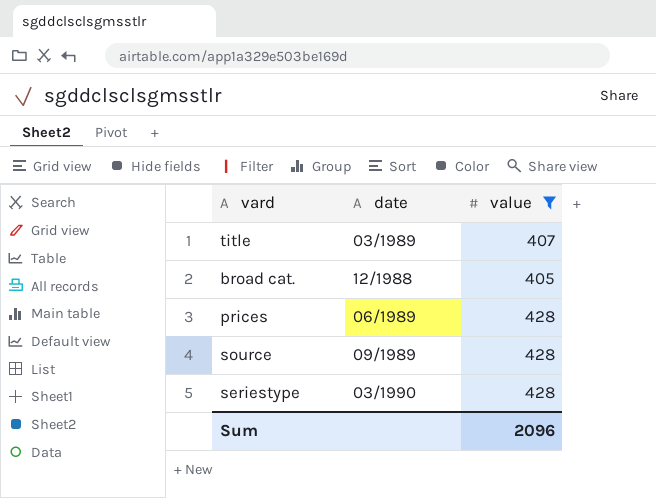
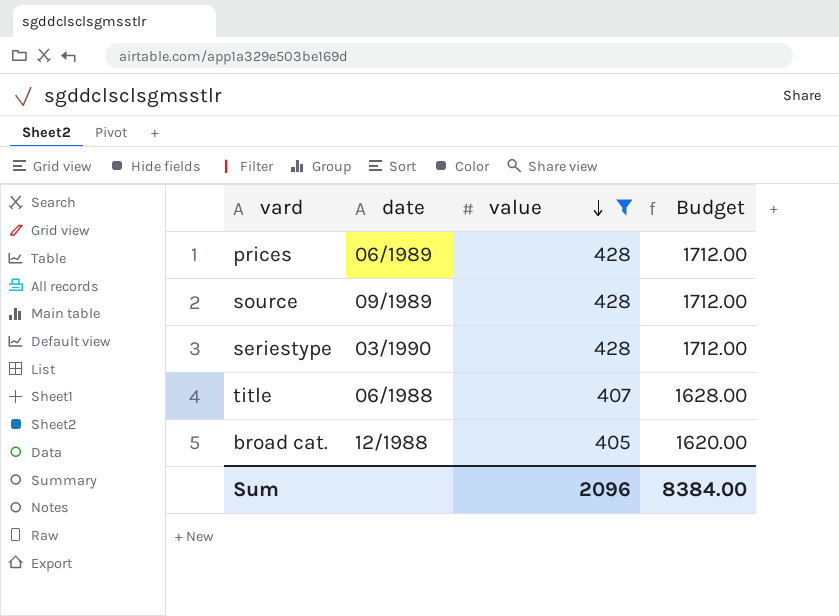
row order: none -> value descending
column Budget | formula: none -> [value] * 4
title | date: 03/1989 -> 06/1988

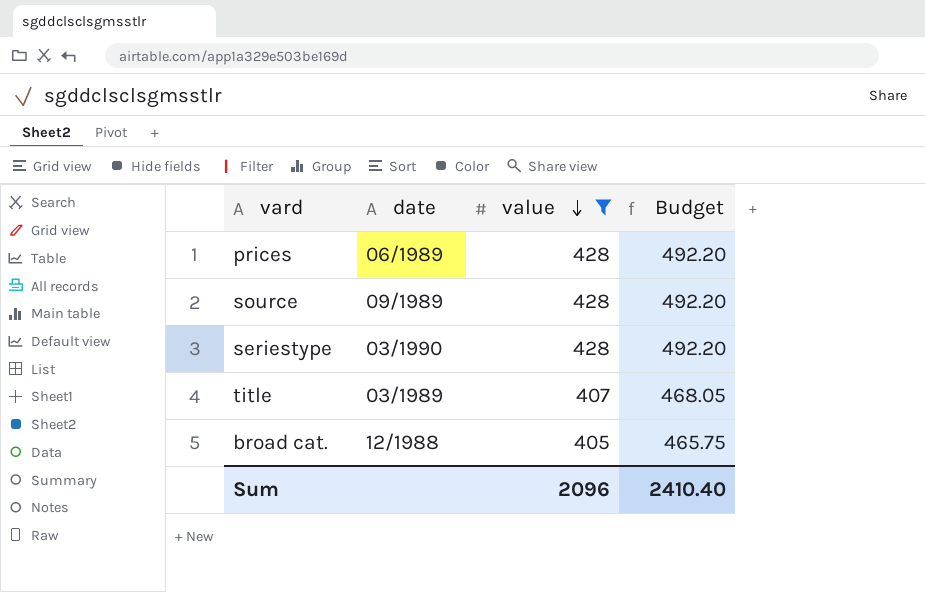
column Budget | formula: [value] * 4 -> [value] * 1.15
title | date: 06/1988 -> 03/1989
Sum | Budget: 8384.00 -> 2410.40

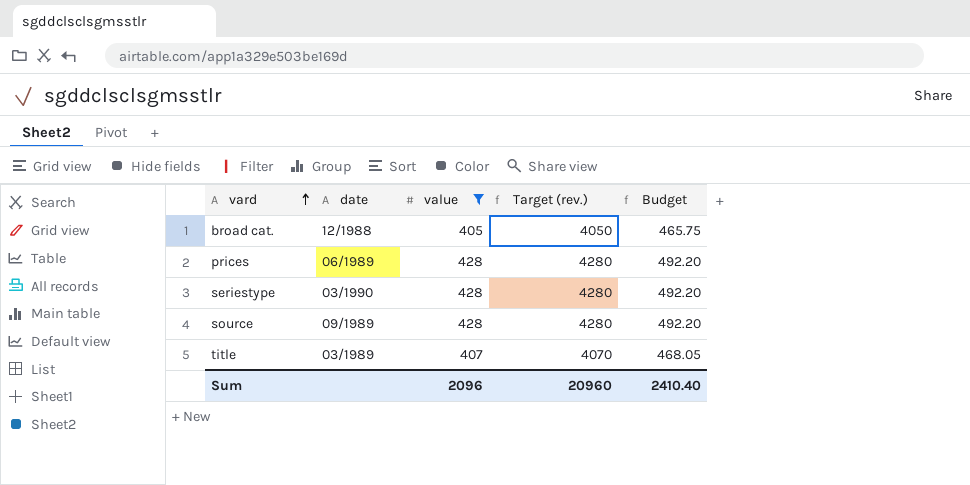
row order: value descending -> vard ascending
column Target (rev.) | formula: none -> [value] * 10

